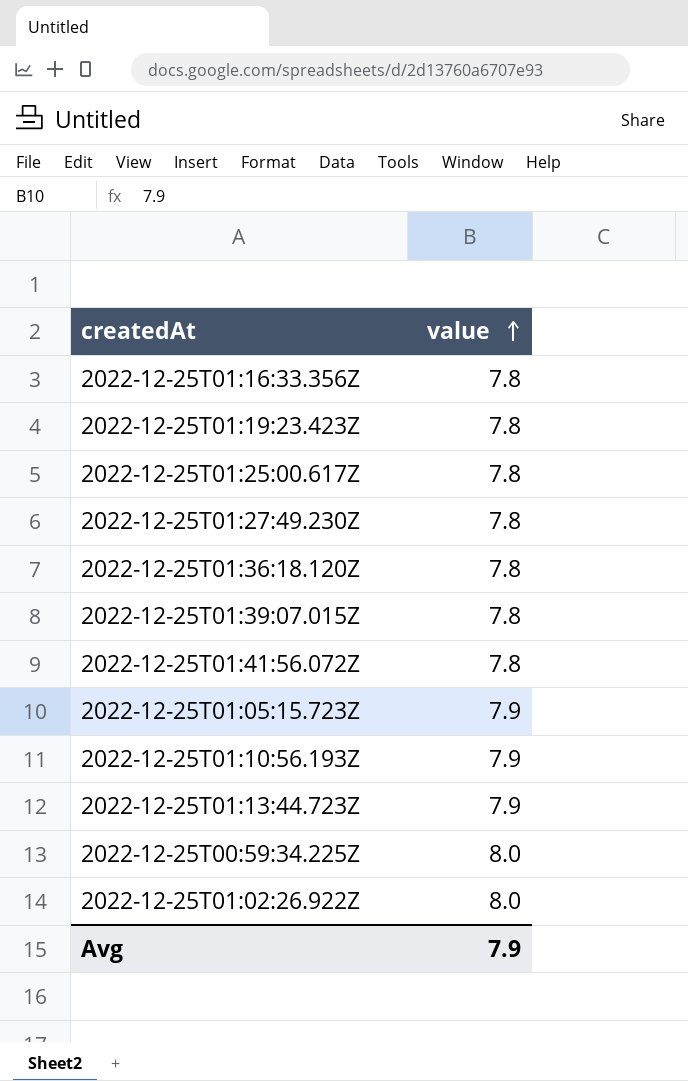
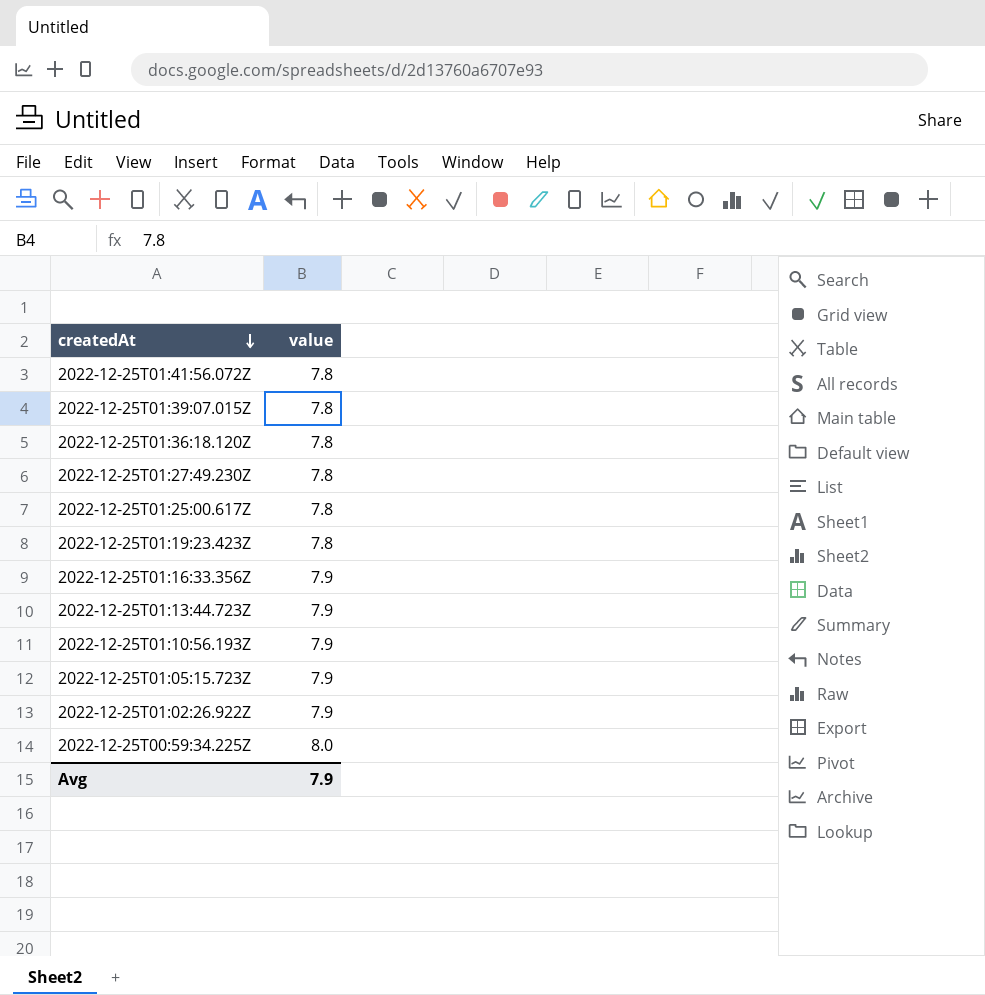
row order: value ascending -> createdAt descending
2022-12-25T01:16:33.356Z | value: 7.8 -> 7.9
2022-12-25T01:02:26.922Z | value: 8.0 -> 7.9

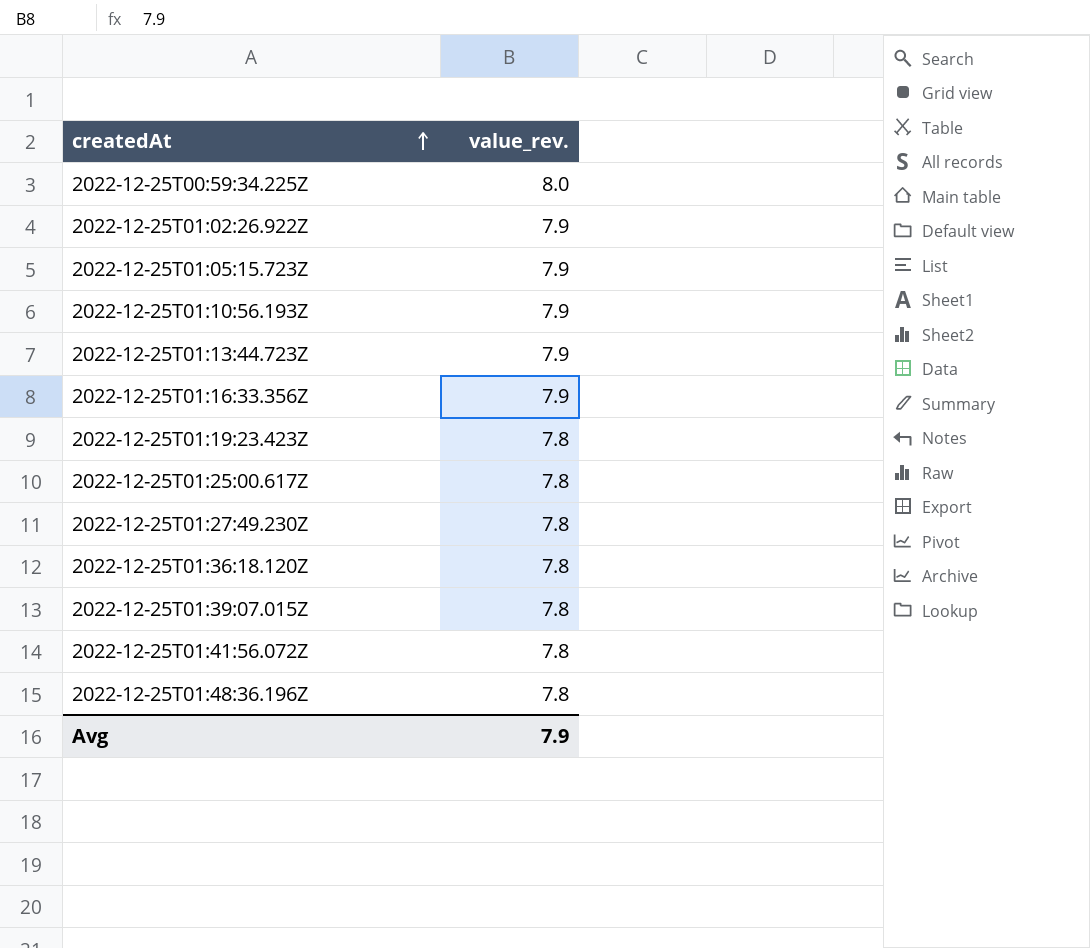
row order: createdAt descending -> createdAt ascending
column name: value -> value_rev.
row 2022-12-25T01:48:36.196Z: none -> 7.8

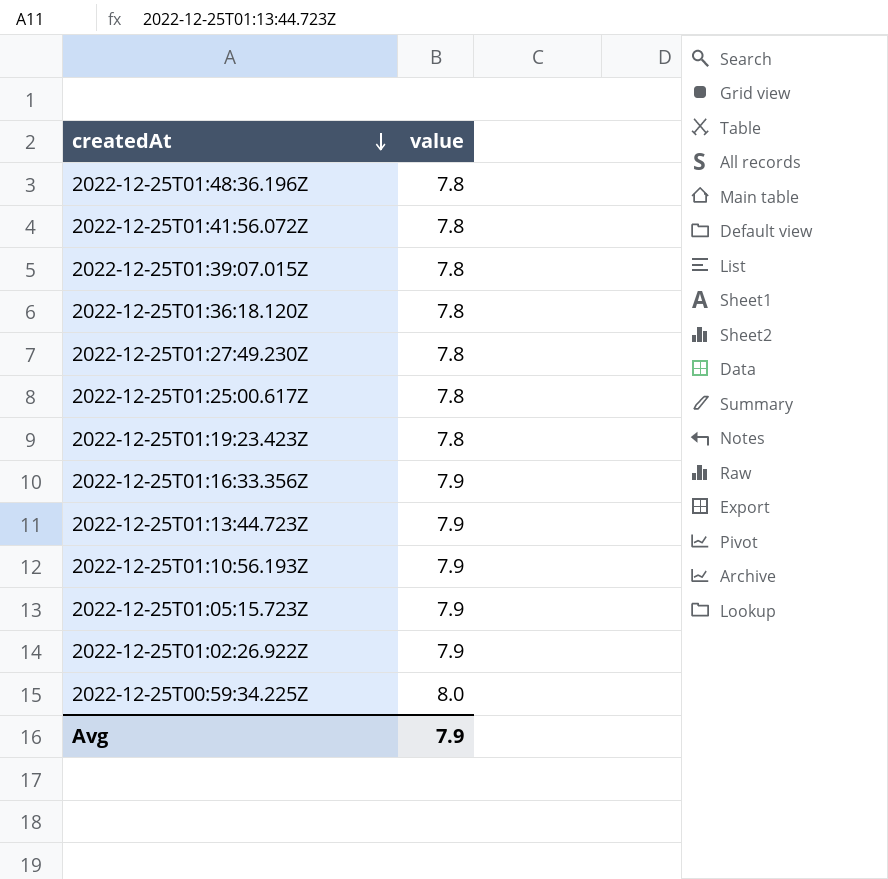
row order: createdAt ascending -> createdAt descending
column name: value_rev. -> value

